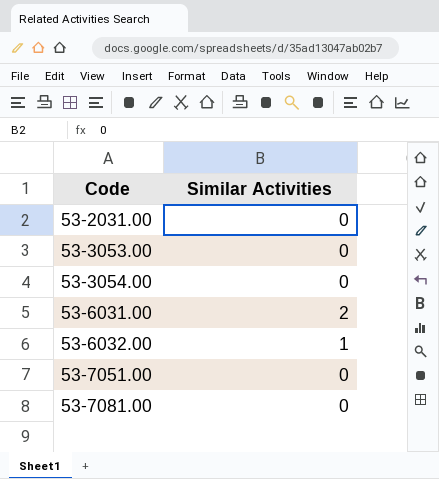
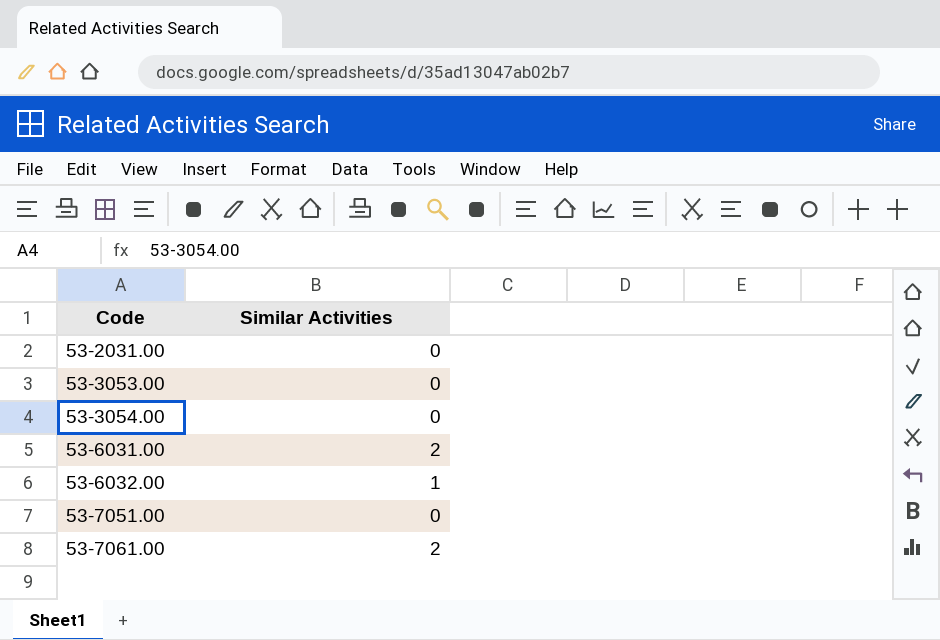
row 53-7081.00: 0 -> none
row 53-7061.00: none -> 2

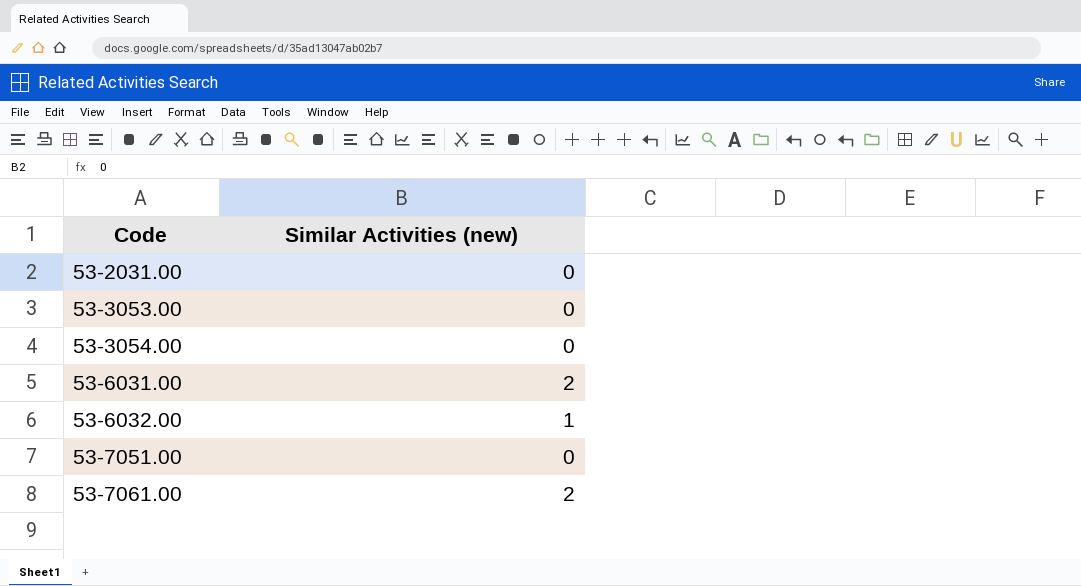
column name: Similar Activities -> Similar Activities (new)

